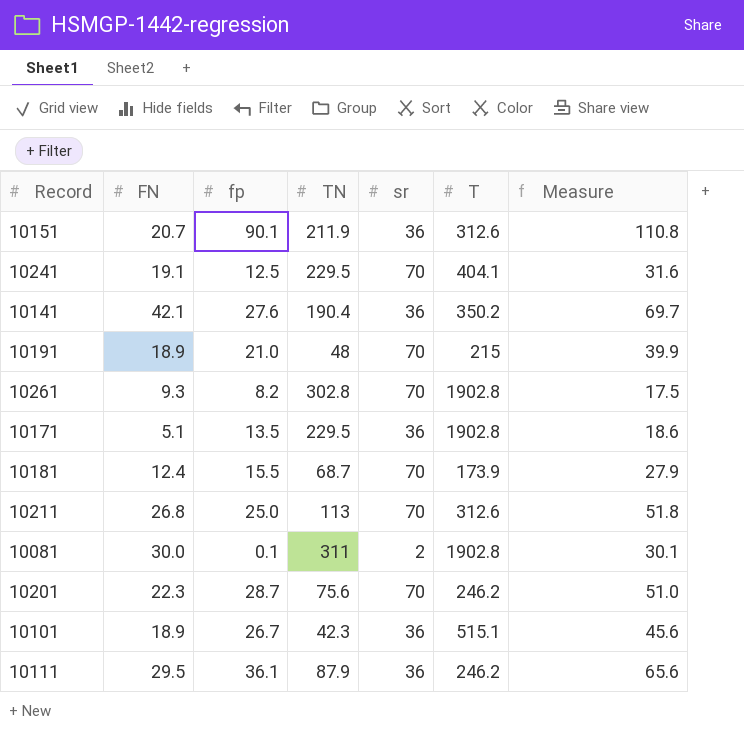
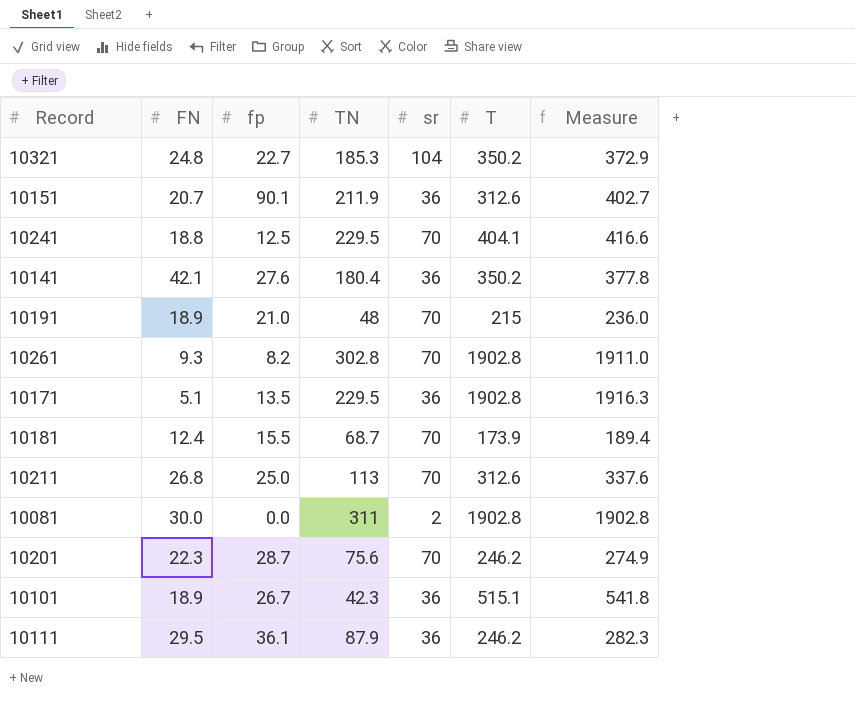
column Measure | formula: [FN] + [fp] -> [fp] + [T]
row 10321: none -> 24.8 | 22.7 | 185.3 | 104 | 350.2 | 372.9
10241 | FN: 19.1 -> 18.8
10141 | TN: 190.4 -> 180.4
10081 | fp: 0.1 -> 0.0

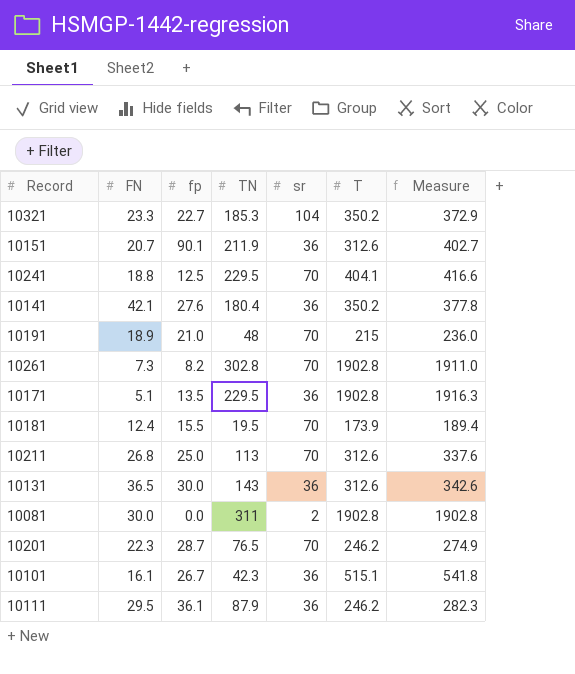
10321 | FN: 24.8 -> 23.3
10261 | FN: 9.3 -> 7.3
10181 | TN: 68.7 -> 19.5
row 10131: none -> 36.5 | 30.0 | 143 | 36 | 312.6 | 342.6
10201 | TN: 75.6 -> 76.5
10101 | FN: 18.9 -> 16.1

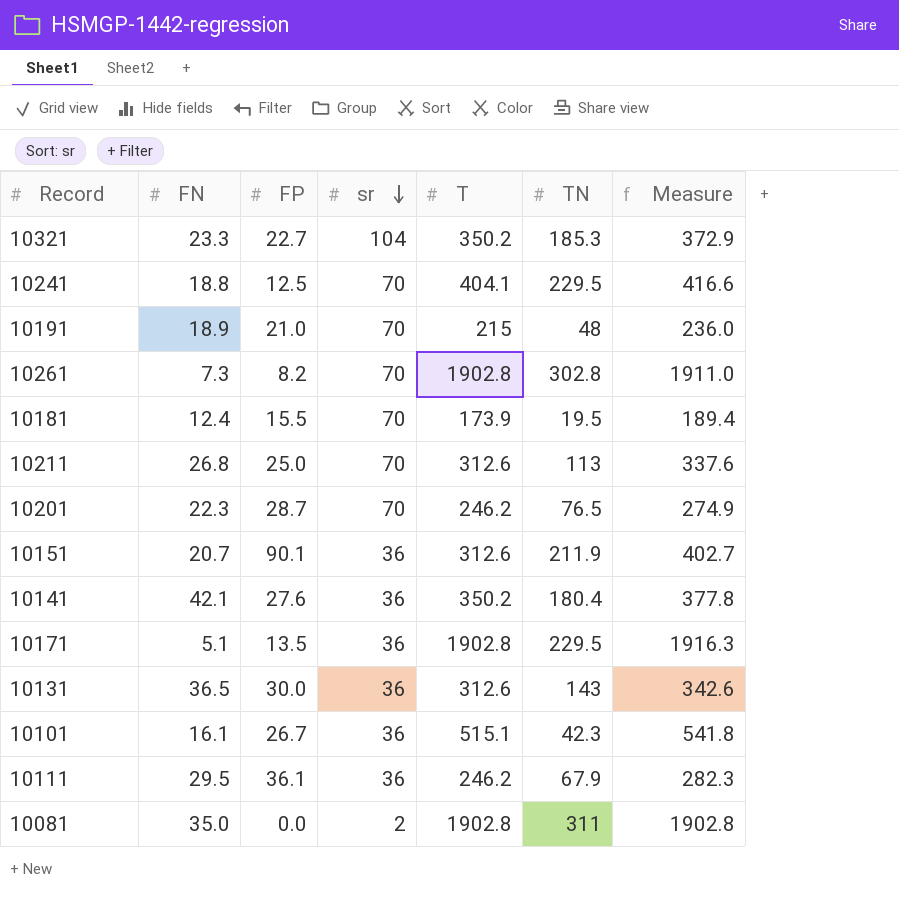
row order: none -> sr descending
column name: fp -> FP
column TN | position: 4 -> 6
10111 | TN: 87.9 -> 67.9
10081 | FN: 30.0 -> 35.0

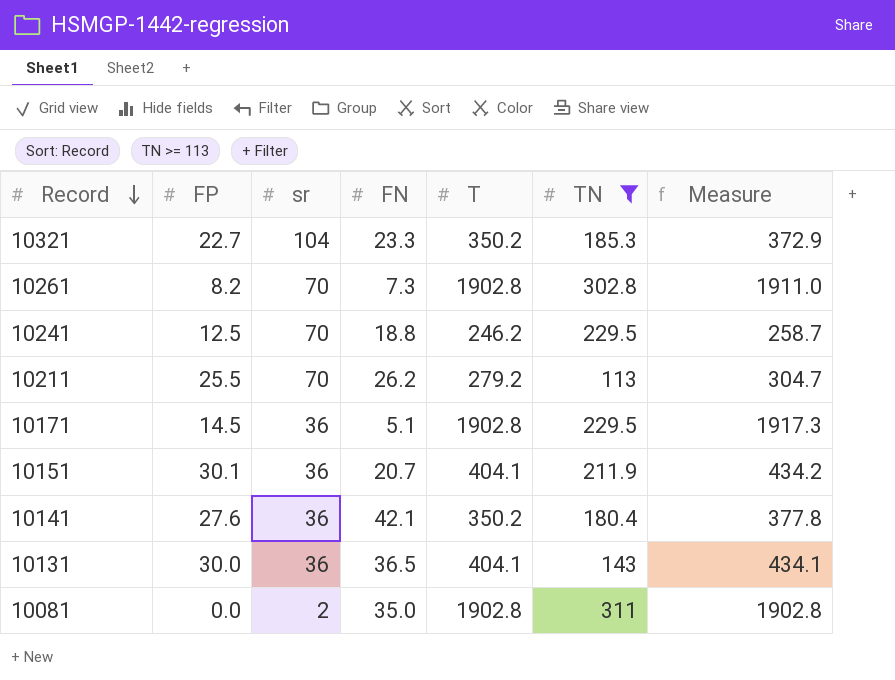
filter: none -> TN >= 113
row order: sr descending -> Record descending
column FN | position: 2 -> 4
10241 | T: 404.1 -> 246.2
10241 | Measure: 416.6 -> 258.7
10211 | FP: 25.0 -> 25.5
10211 | FN: 26.8 -> 26.2
10211 | T: 312.6 -> 279.2
10211 | Measure: 337.6 -> 304.7
10171 | FP: 13.5 -> 14.5
10171 | Measure: 1916.3 -> 1917.3
10151 | FP: 90.1 -> 30.1
10151 | T: 312.6 -> 404.1
10151 | Measure: 402.7 -> 434.2
10131 | T: 312.6 -> 404.1
10131 | Measure: 342.6 -> 434.1

